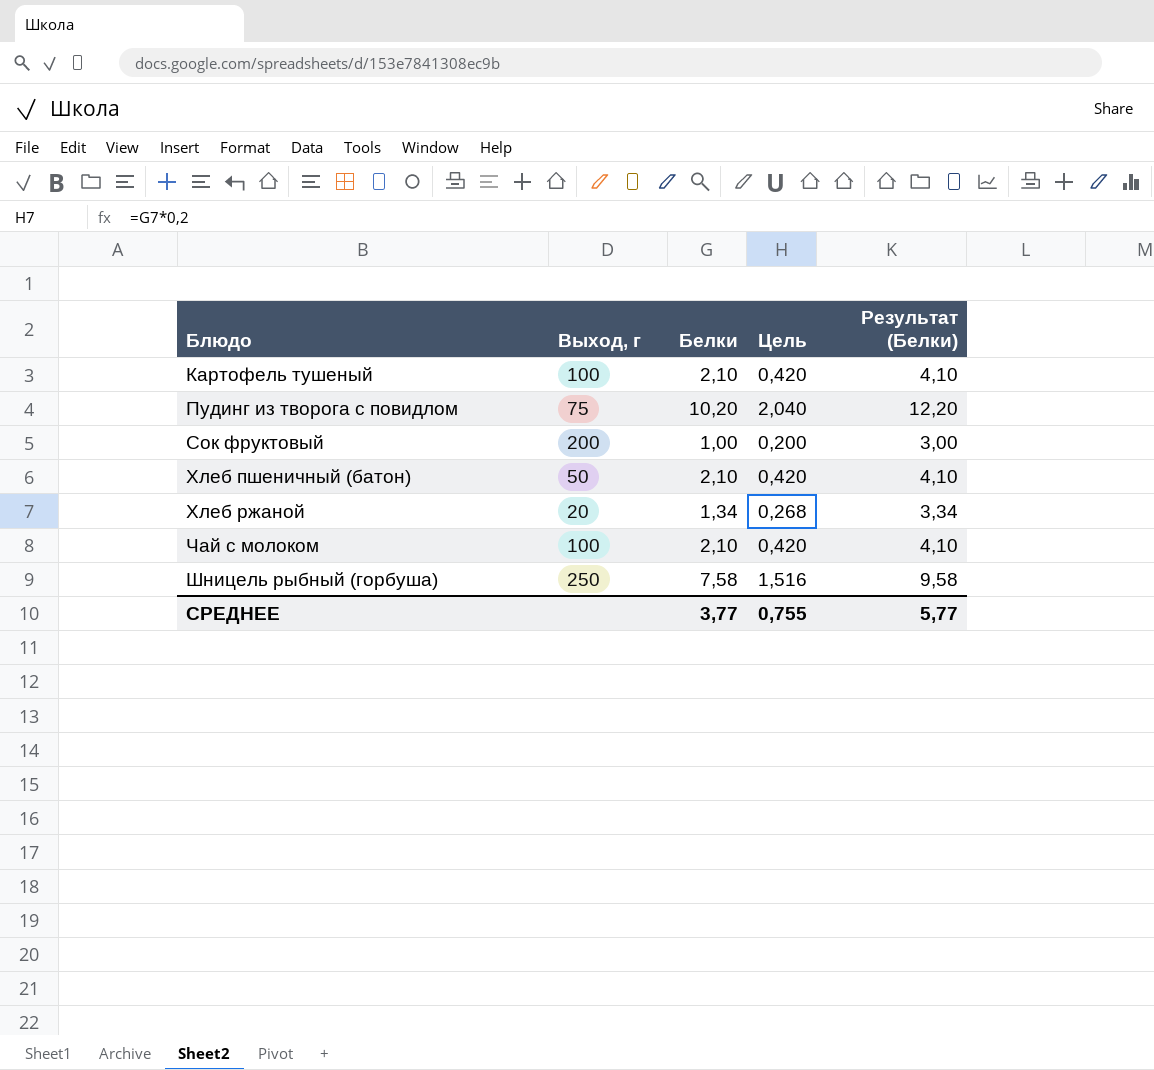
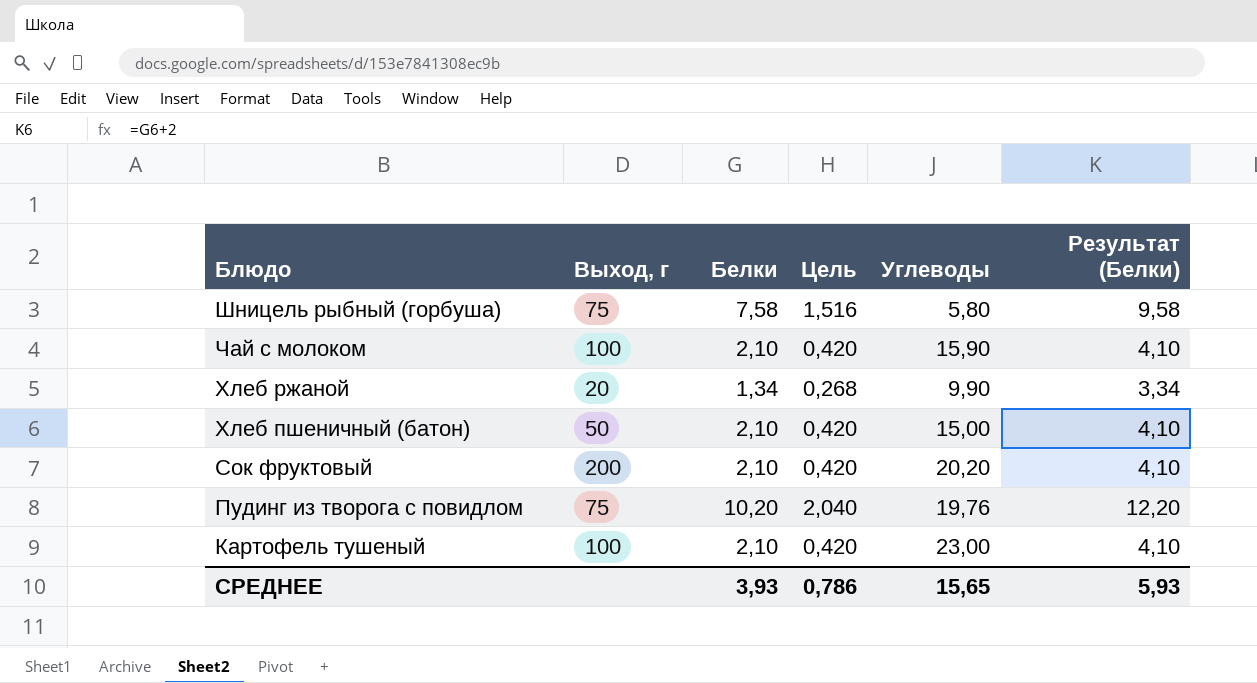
row order: Блюдо ascending -> Блюдо descending
column Углеводы | position: none -> 5
Шницель рыбный (горбуша) | Выход, г: 250 -> 75
Сок фруктовый | Белки: 1,00 -> 2,10
Сок фруктовый | Цель: 0,200 -> 0,420
Сок фруктовый | Результат (Белки): 3,00 -> 4,10
СРЕДНЕЕ | Белки: 3,77 -> 3,93
СРЕДНЕЕ | Цель: 0,755 -> 0,786
СРЕДНЕЕ | Результат (Белки): 5,77 -> 5,93

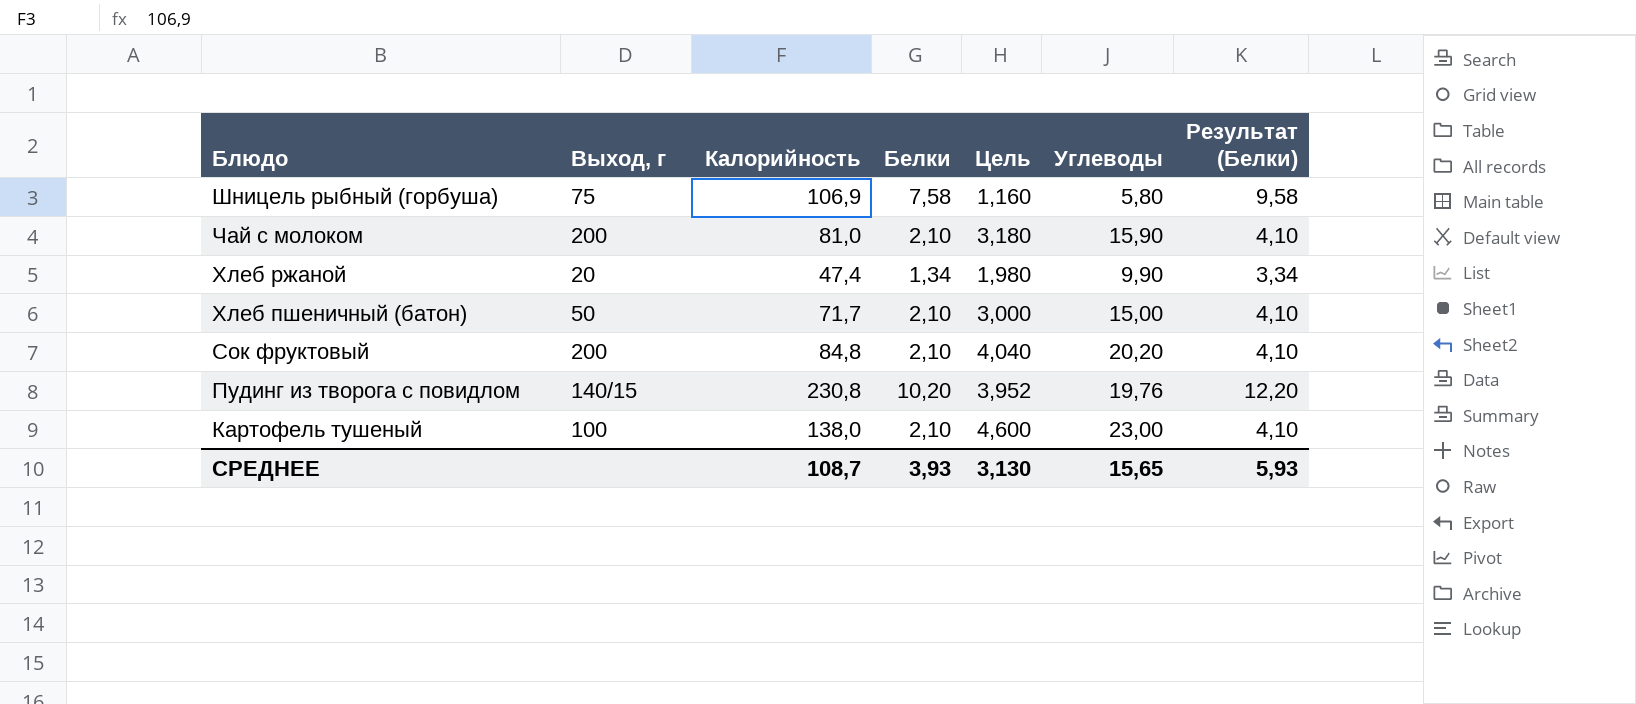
column Калорийность | position: none -> 3
column Цель | formula: [Белки] * 0,2 -> [Углеводы] * 0,2
Чай с молоком | Выход, г: 100 -> 200
Пудинг из творога с повидлом | Выход, г: 75 -> 140/15
СРЕДНЕЕ | Цель: 0,786 -> 3,130

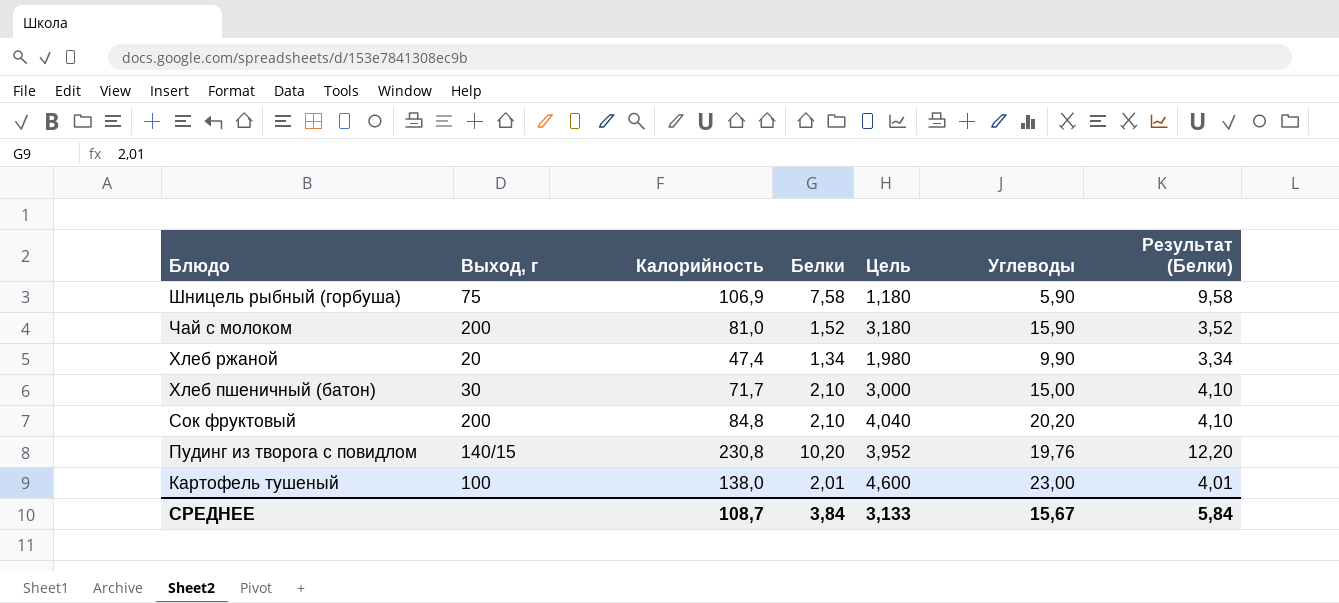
Шницель рыбный (горбуша) | Цель: 1,160 -> 1,180
Шницель рыбный (горбуша) | Углеводы: 5,80 -> 5,90
Чай с молоком | Белки: 2,10 -> 1,52
Чай с молоком | Результат (Белки): 4,10 -> 3,52
Хлеб пшеничный (батон) | Выход, г: 50 -> 30
Картофель тушеный | Белки: 2,10 -> 2,01
Картофель тушеный | Результат (Белки): 4,10 -> 4,01
СРЕДНЕЕ | Белки: 3,93 -> 3,84
СРЕДНЕЕ | Цель: 3,130 -> 3,133
СРЕДНЕЕ | Углеводы: 15,65 -> 15,67
СРЕДНЕЕ | Результат (Белки): 5,93 -> 5,84

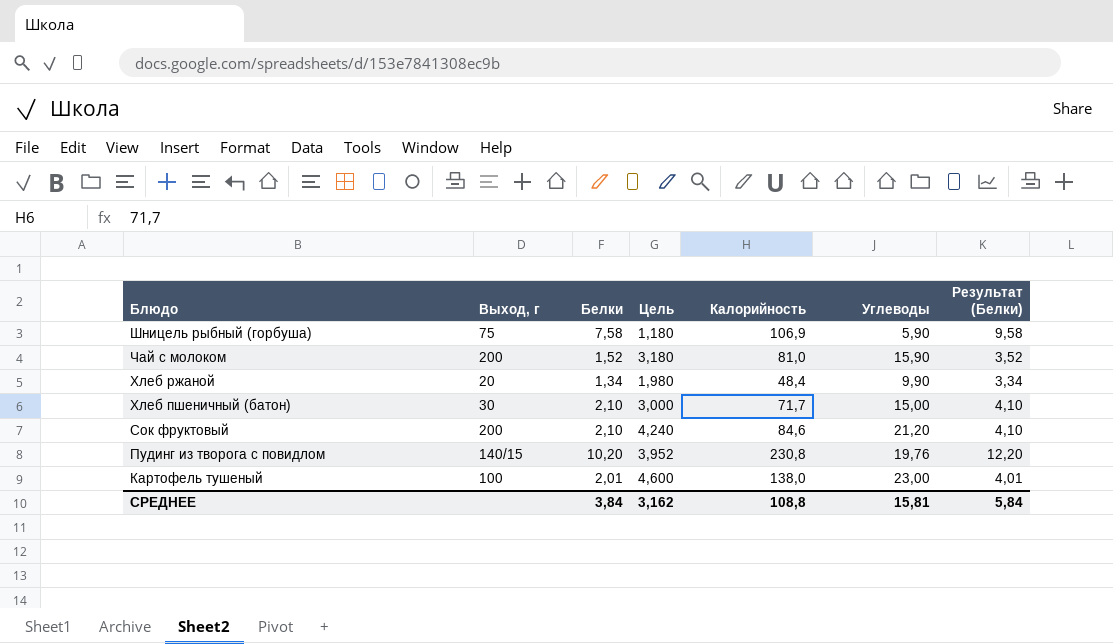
column Калорийность | position: 3 -> 5
Хлеб ржаной | Калорийность: 47,4 -> 48,4
Сок фруктовый | Цель: 4,040 -> 4,240
Сок фруктовый | Калорийность: 84,8 -> 84,6
Сок фруктовый | Углеводы: 20,20 -> 21,20
СРЕДНЕЕ | Цель: 3,133 -> 3,162
СРЕДНЕЕ | Калорийность: 108,7 -> 108,8
СРЕДНЕЕ | Углеводы: 15,67 -> 15,81

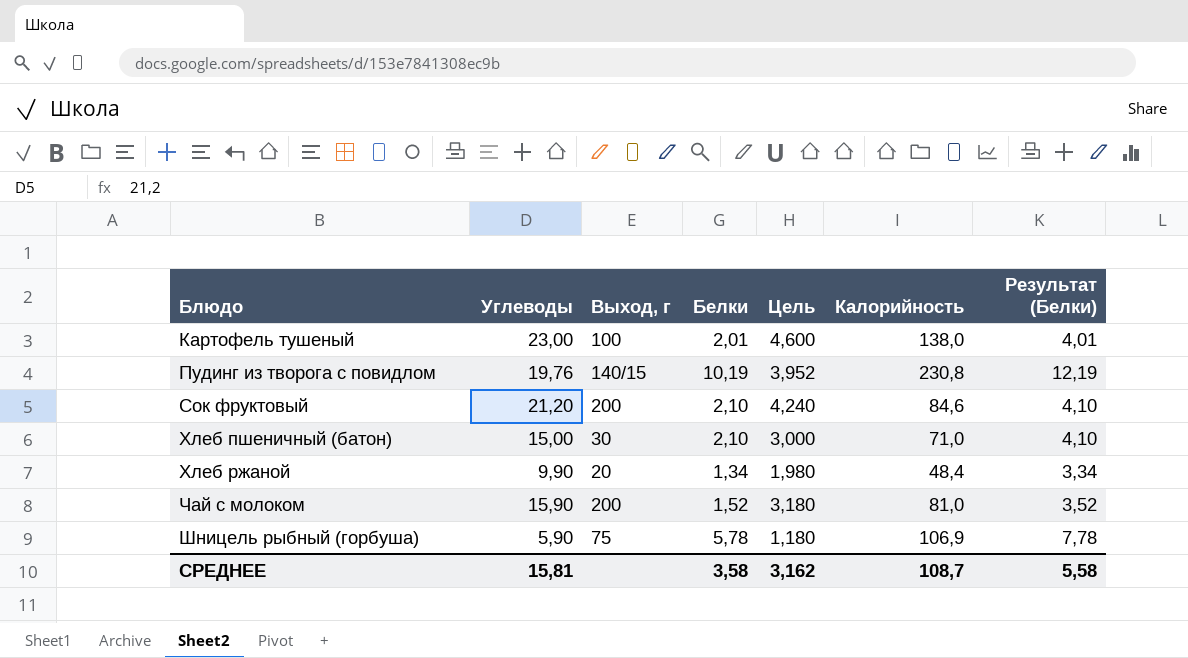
row order: Блюдо descending -> Блюдо ascending
column Углеводы | position: 6 -> 2
Пудинг из творога с повидлом | Белки: 10,20 -> 10,19
Пудинг из творога с повидлом | Результат (Белки): 12,20 -> 12,19
Хлеб пшеничный (батон) | Калорийность: 71,7 -> 71,0
Шницель рыбный (горбуша) | Белки: 7,58 -> 5,78
Шницель рыбный (горбуша) | Результат (Белки): 9,58 -> 7,78
СРЕДНЕЕ | Белки: 3,84 -> 3,58
СРЕДНЕЕ | Калорийность: 108,8 -> 108,7
СРЕДНЕЕ | Результат (Белки): 5,84 -> 5,58

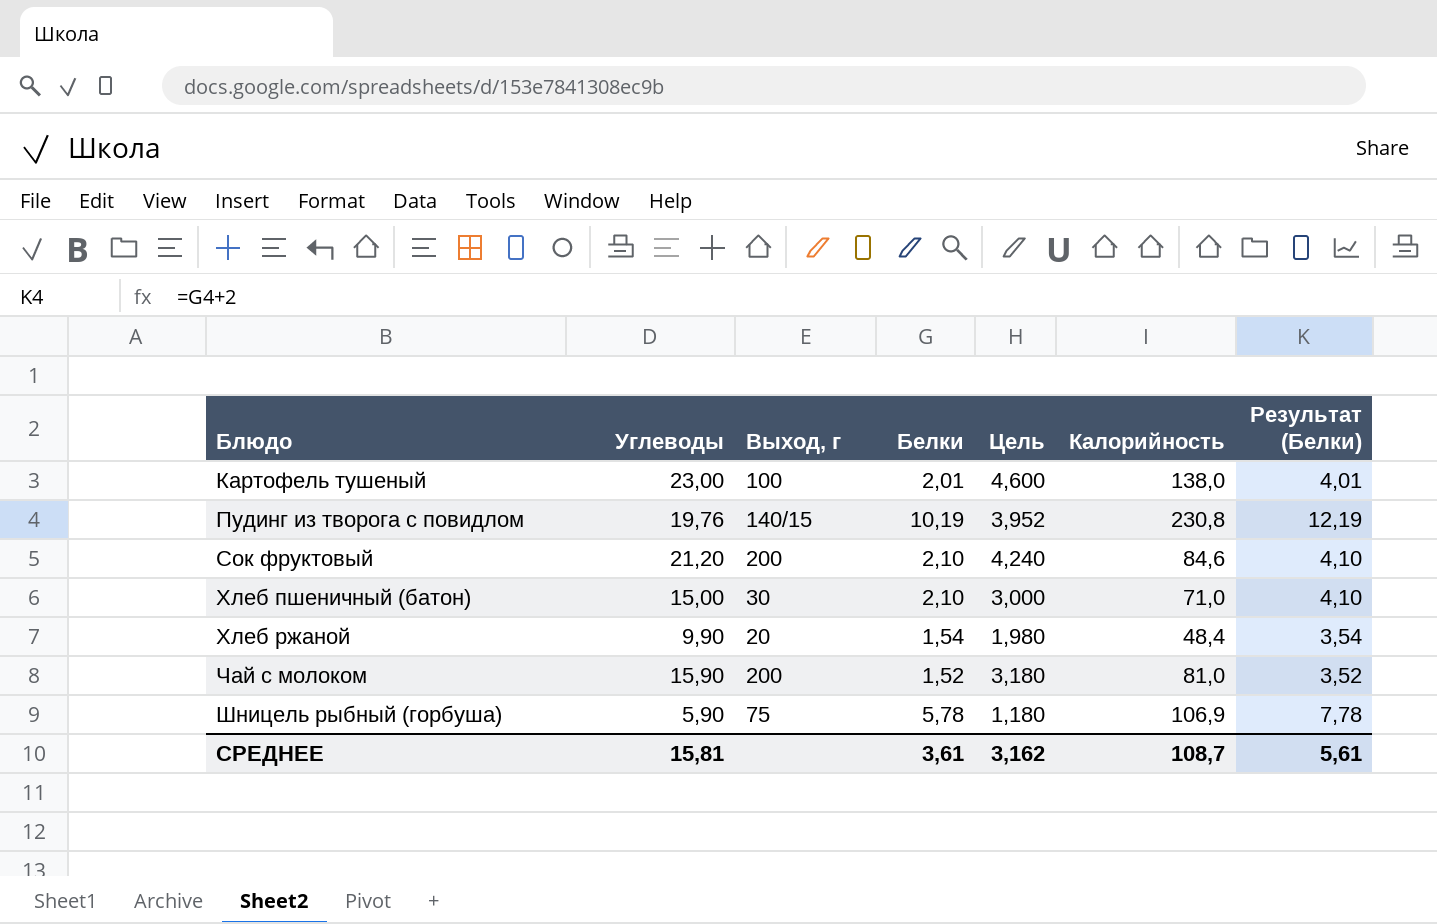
Хлеб ржаной | Белки: 1,34 -> 1,54
Хлеб ржаной | Результат (Белки): 3,34 -> 3,54
СРЕДНЕЕ | Белки: 3,58 -> 3,61
СРЕДНЕЕ | Результат (Белки): 5,58 -> 5,61

